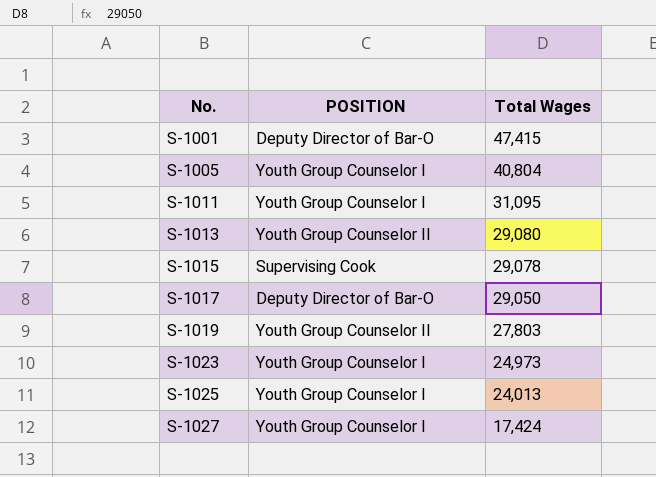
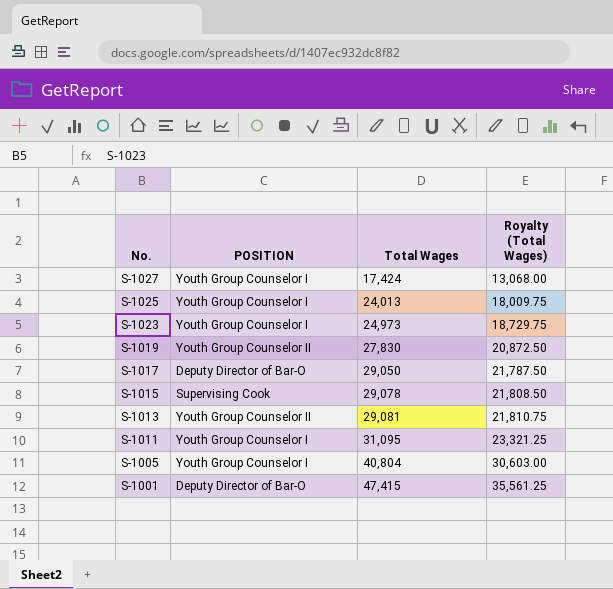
row order: No. ascending -> No. descending
column Royalty (Total Wages) | formula: none -> [Total Wages] * 0.75
S-1019 | Total Wages: 27,803 -> 27,830
S-1013 | Total Wages: 29,080 -> 29,081

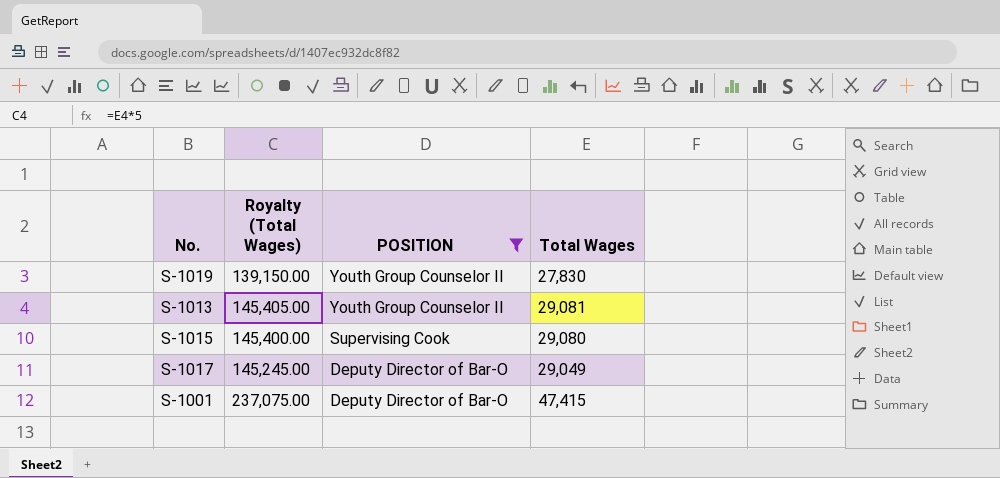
filter: none -> POSITION != Youth Group Counselor I
row order: No. descending -> POSITION descending
column Royalty (Total Wages) | formula: [Total Wages] * 0.75 -> [Total Wages] * 5
column Royalty (Total Wages) | position: 4 -> 2
S-1015 | Total Wages: 29,078 -> 29,080
S-1017 | Total Wages: 29,050 -> 29,049

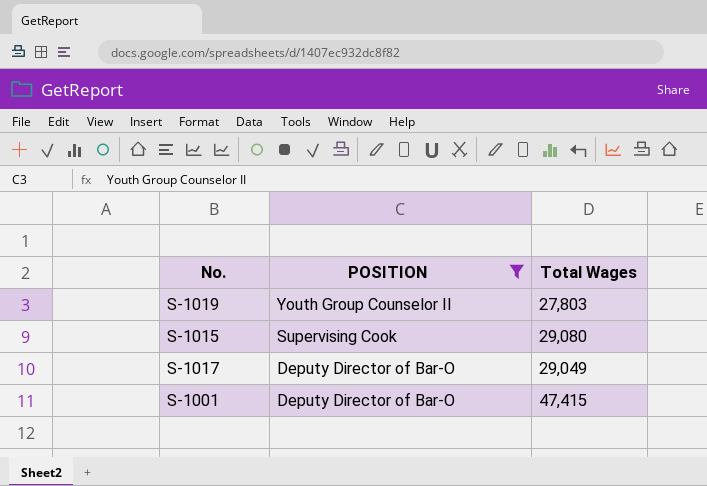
column Royalty (Total Wages) | formula: [Total Wages] * 5 -> none
row S-1013: 145,405.00 | Youth Group Counselor II | 29,081 -> none
S-1019 | Total Wages: 27,830 -> 27,803

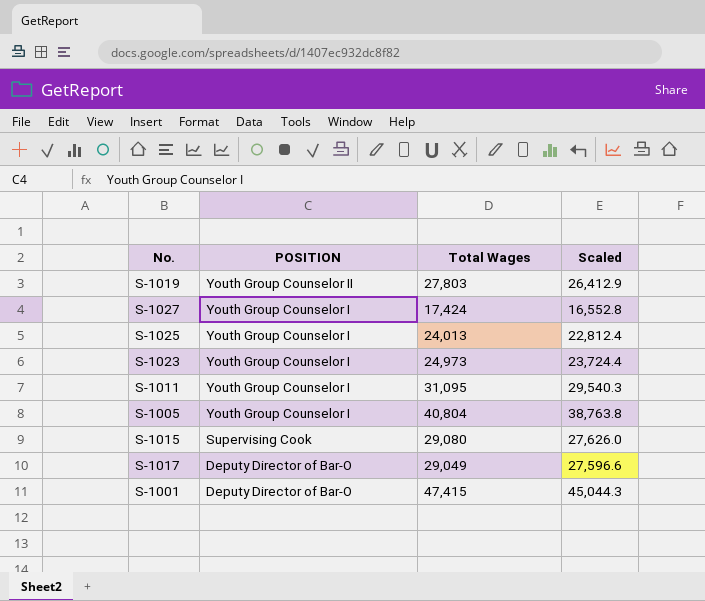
filter: POSITION != Youth Group Counselor I -> none
column Scaled | formula: none -> [Total Wages] * 0.95

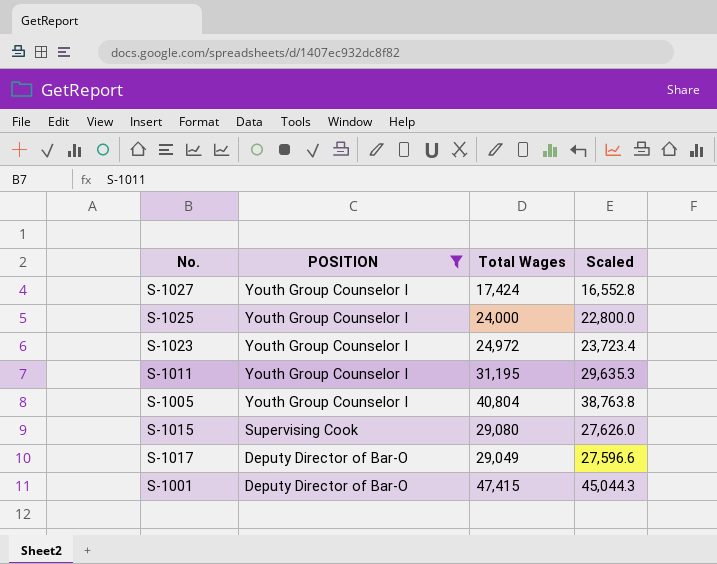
filter: none -> POSITION != Youth Group Counselor II
S-1025 | Total Wages: 24,013 -> 24,000
S-1025 | Scaled: 22,812.4 -> 22,800.0
S-1023 | Total Wages: 24,973 -> 24,972
S-1023 | Scaled: 23,724.4 -> 23,723.4
S-1011 | Total Wages: 31,095 -> 31,195
S-1011 | Scaled: 29,540.3 -> 29,635.3

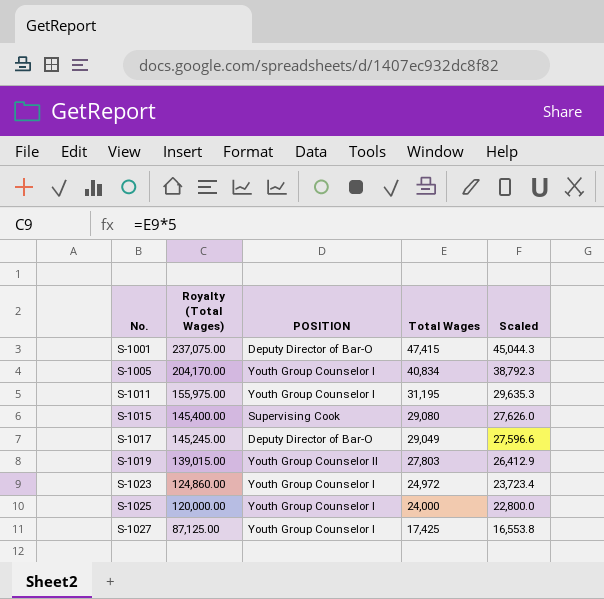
filter: POSITION != Youth Group Counselor II -> none
row order: POSITION descending -> No. ascending
column Royalty (Total Wages) | formula: none -> [Total Wages] * 5
S-1005 | Total Wages: 40,804 -> 40,834
S-1005 | Scaled: 38,763.8 -> 38,792.3
S-1027 | Total Wages: 17,424 -> 17,425
S-1027 | Scaled: 16,552.8 -> 16,553.8

